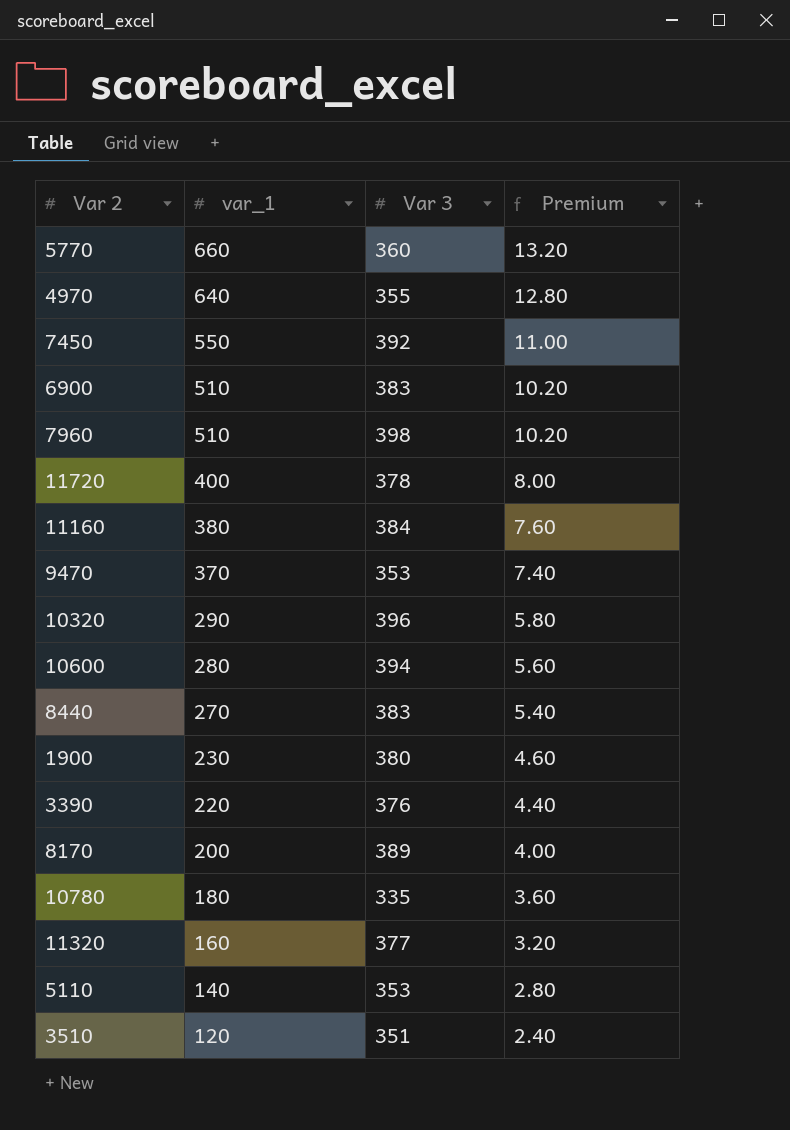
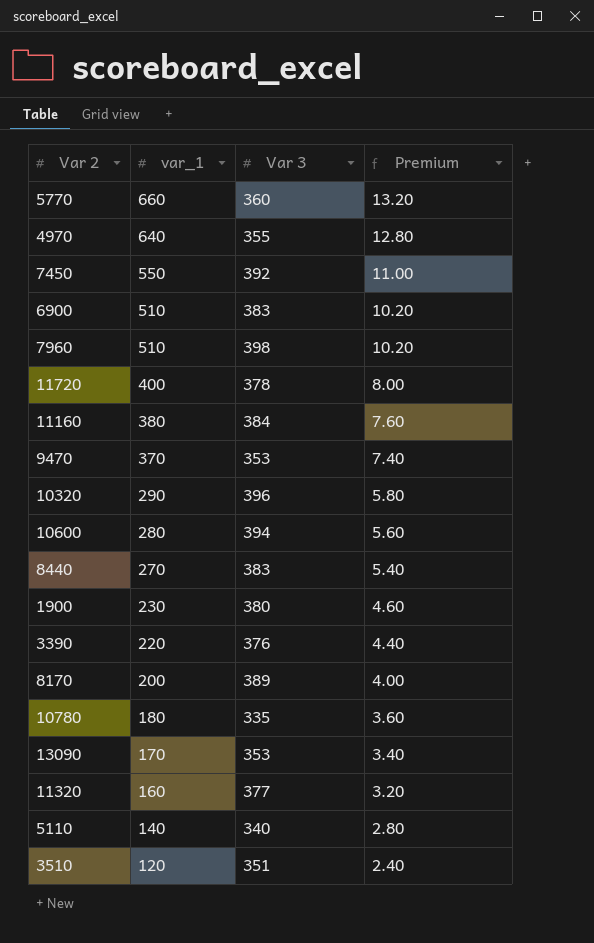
row 13090: none -> 170 | 353 | 3.40
5110 | Var 3: 353 -> 340

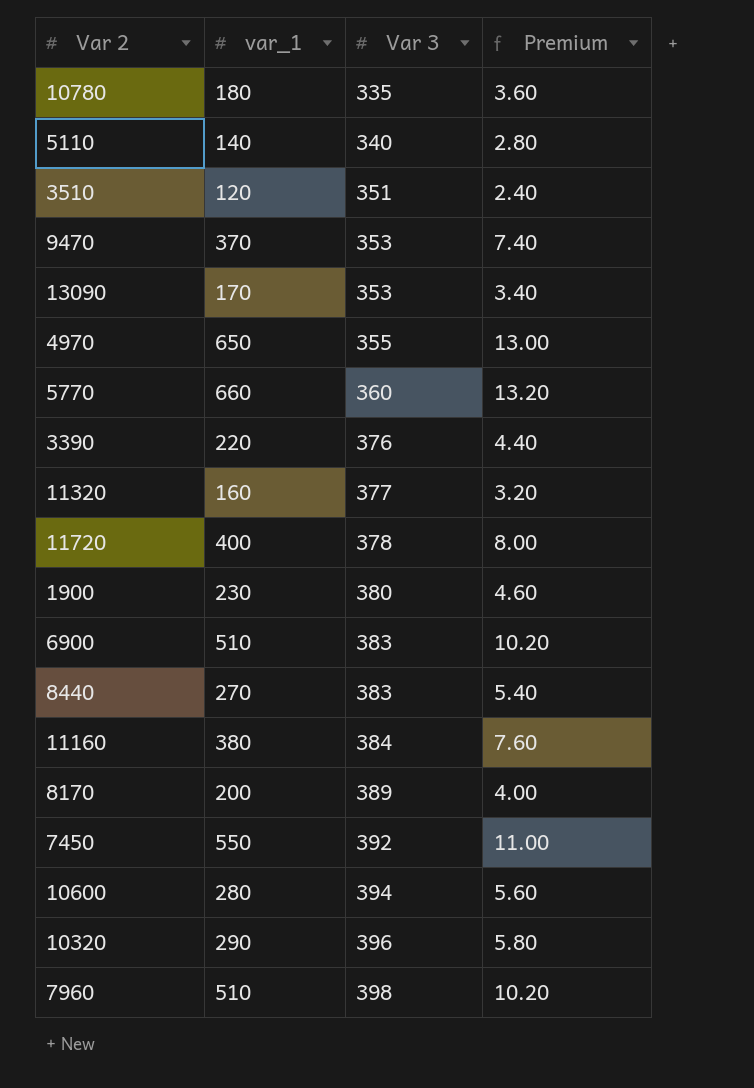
row order: var_1 descending -> Var 3 ascending
4970 | var_1: 640 -> 650
4970 | Premium: 12.80 -> 13.00

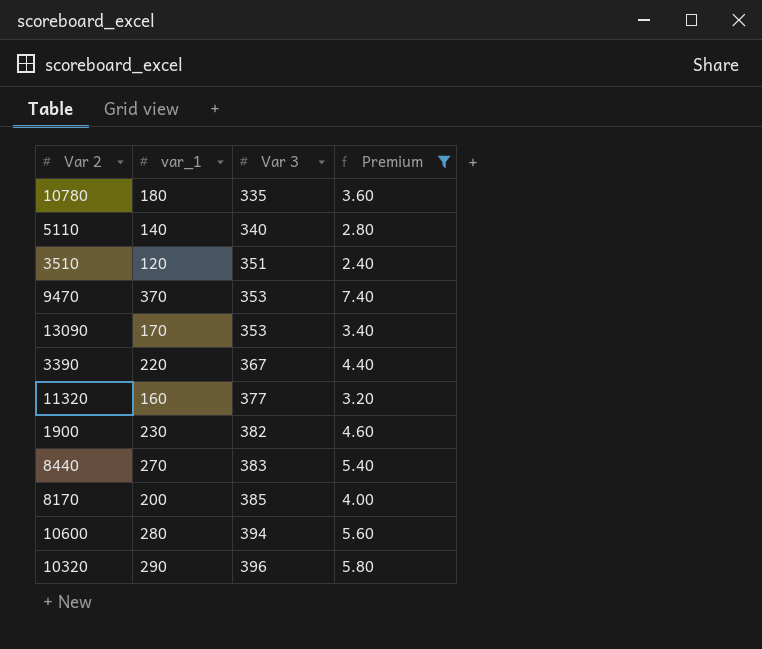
filter: none -> Premium <= 7.40
3390 | Var 3: 376 -> 367
1900 | Var 3: 380 -> 382
8170 | Var 3: 389 -> 385

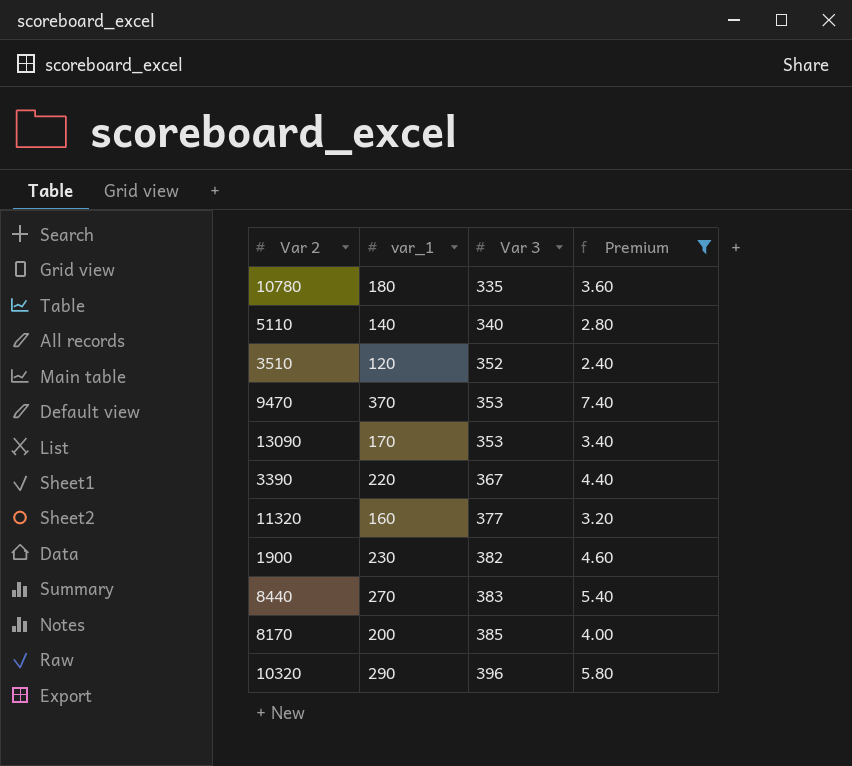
row 10600: 280 | 394 | 5.60 -> none
3510 | Var 3: 351 -> 352

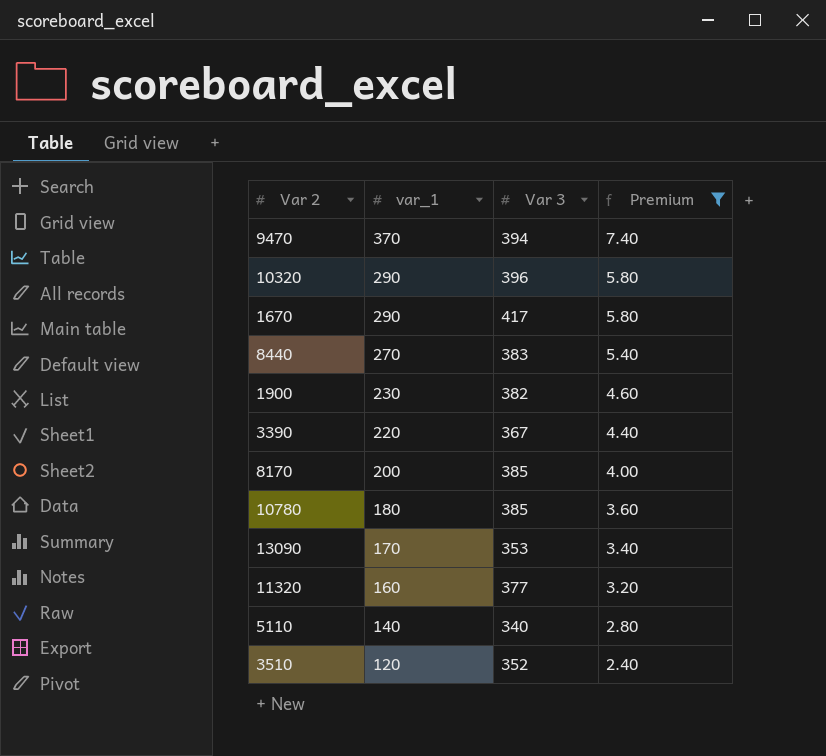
row order: Var 3 ascending -> var_1 descending
9470 | Var 3: 353 -> 394
row 1670: none -> 290 | 417 | 5.80
10780 | Var 3: 335 -> 385

